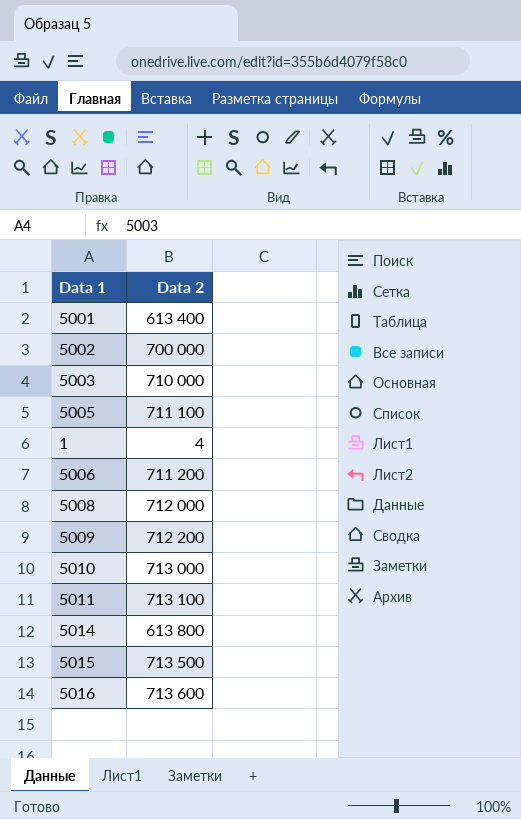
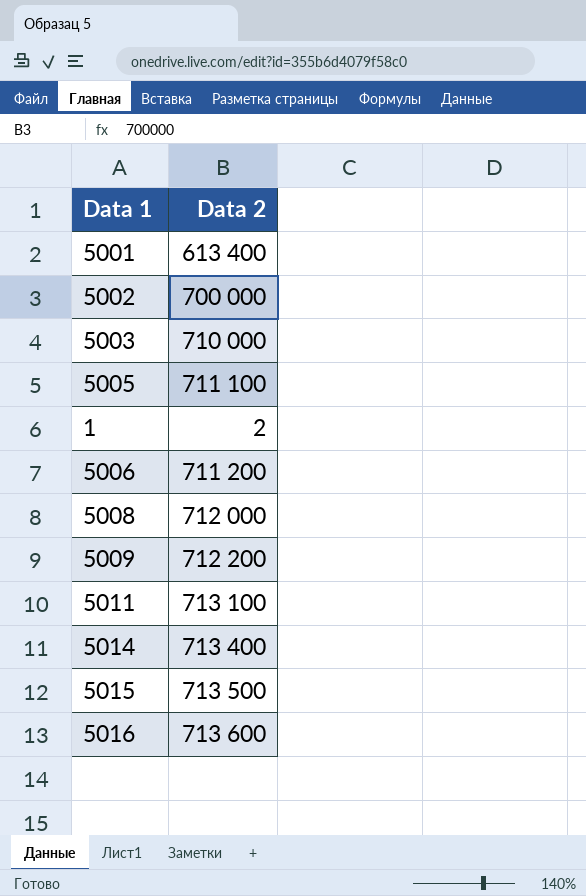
row 5010: 713 000 -> none
1 | Data 2: 4 -> 2
5014 | Data 2: 613 800 -> 713 400

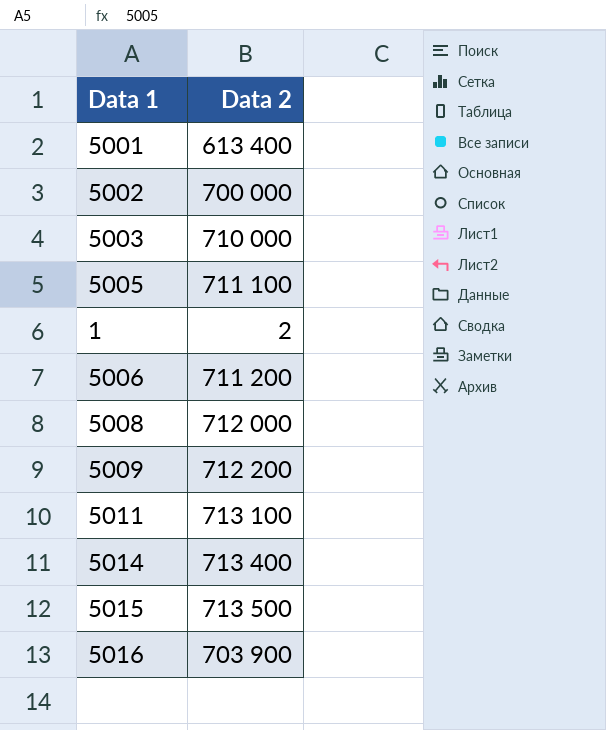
5016 | Data 2: 713 600 -> 703 900

